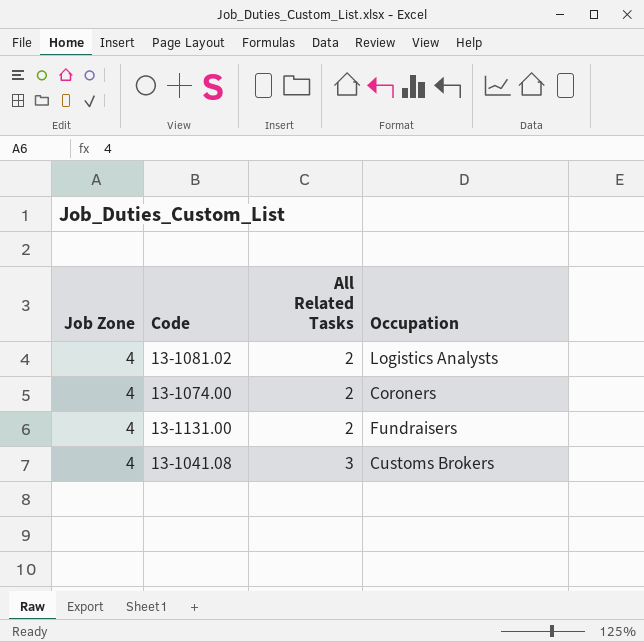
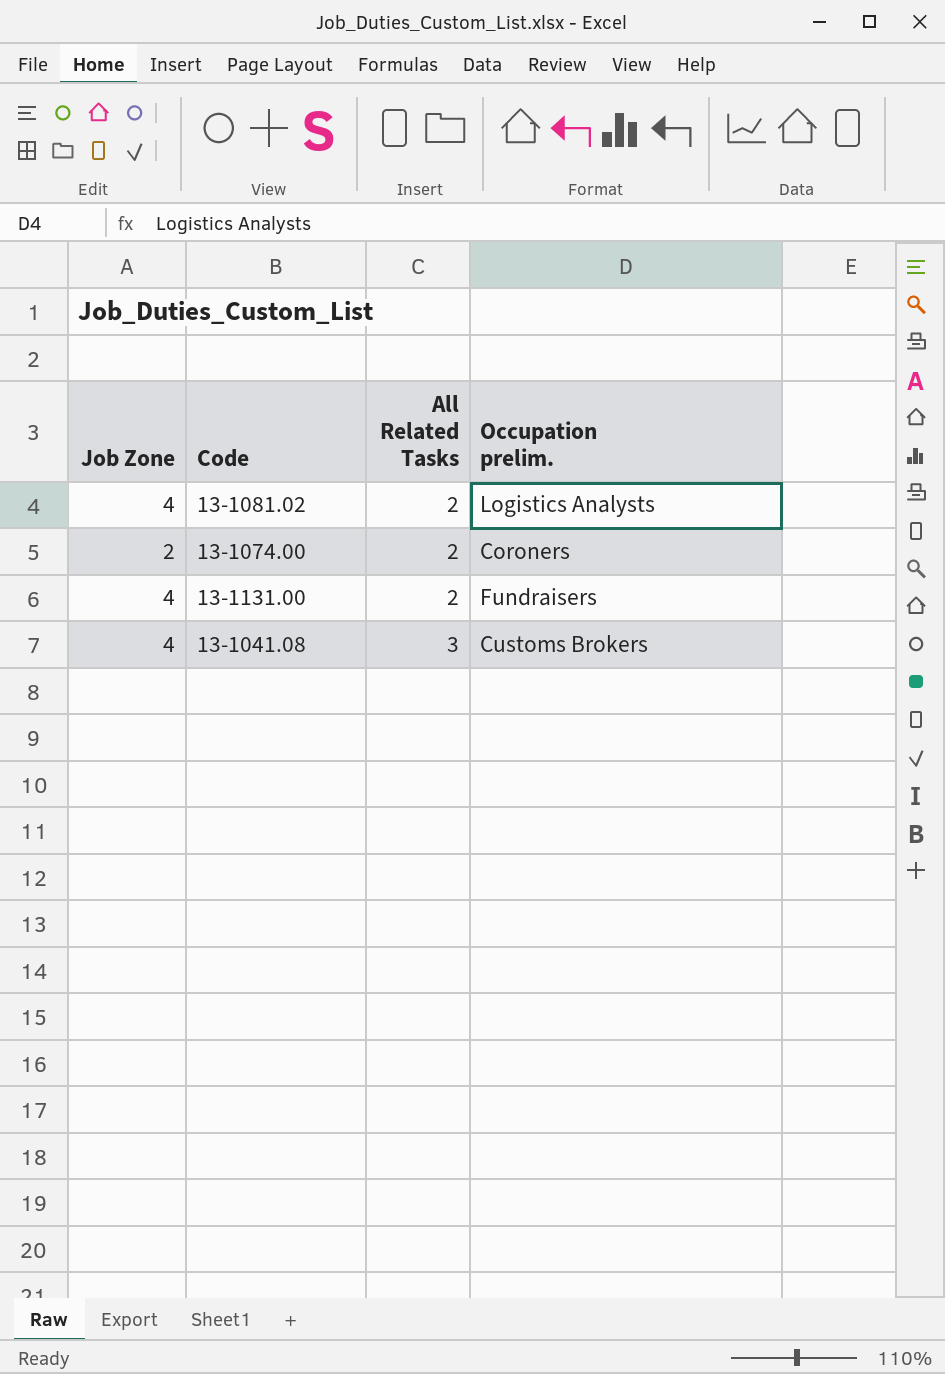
column name: Occupation -> Occupation prelim.
13-1074.00 | Job Zone: 4 -> 2

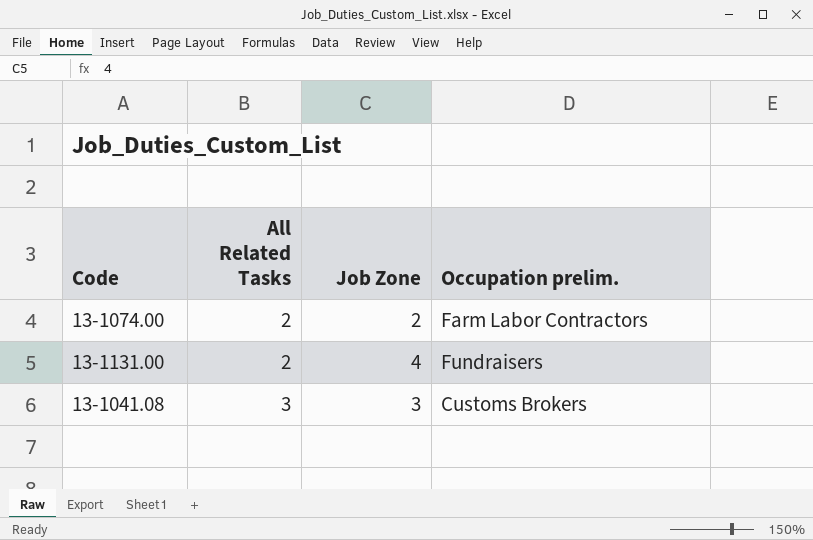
column Job Zone | position: 1 -> 3
row 13-1081.02: 4 | 2 | Logistics Analysts -> none
13-1074.00 | Occupation prelim.: Coroners -> Farm Labor Contractors
13-1041.08 | Job Zone: 4 -> 3

